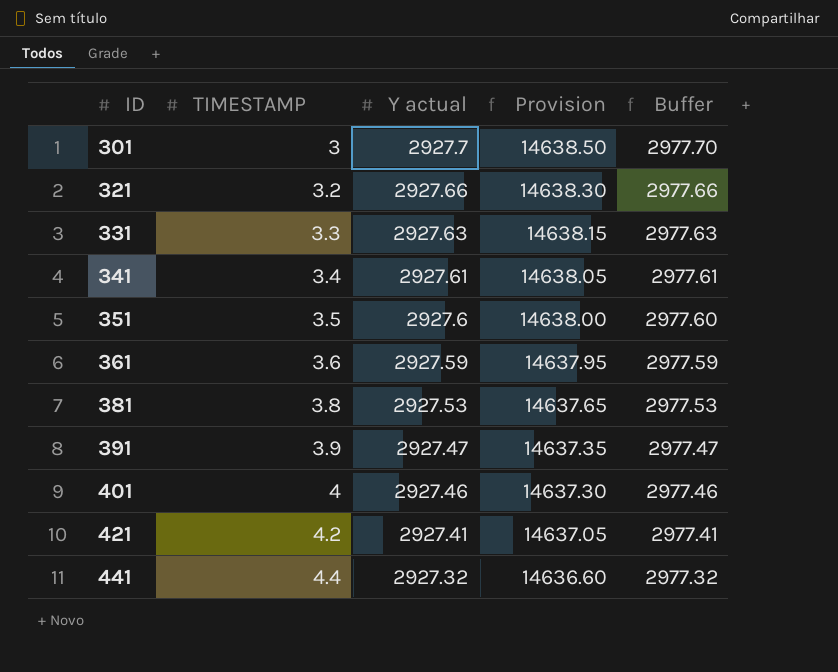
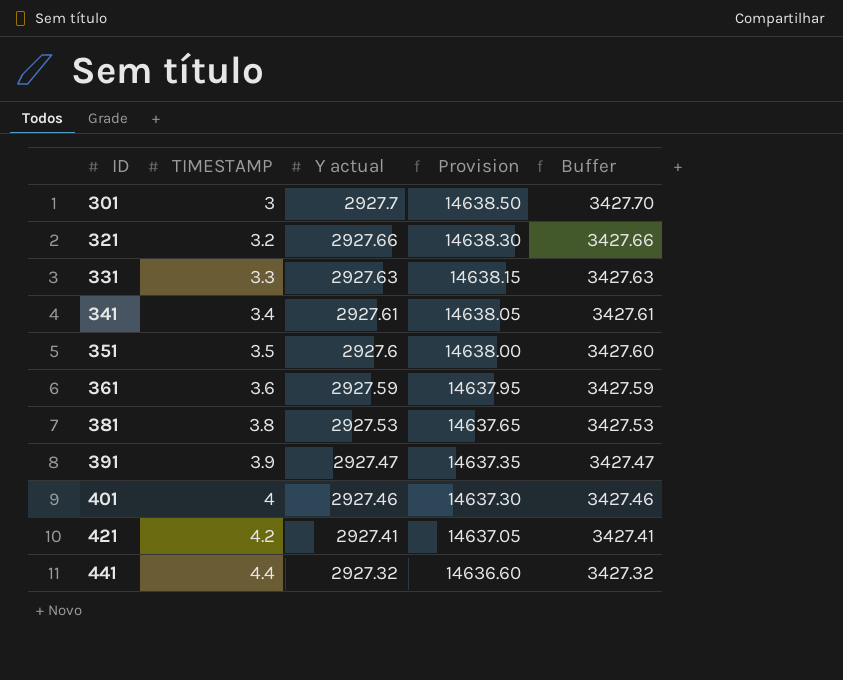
column Buffer | formula: [Y actual] + 50 -> [Y actual] + 500

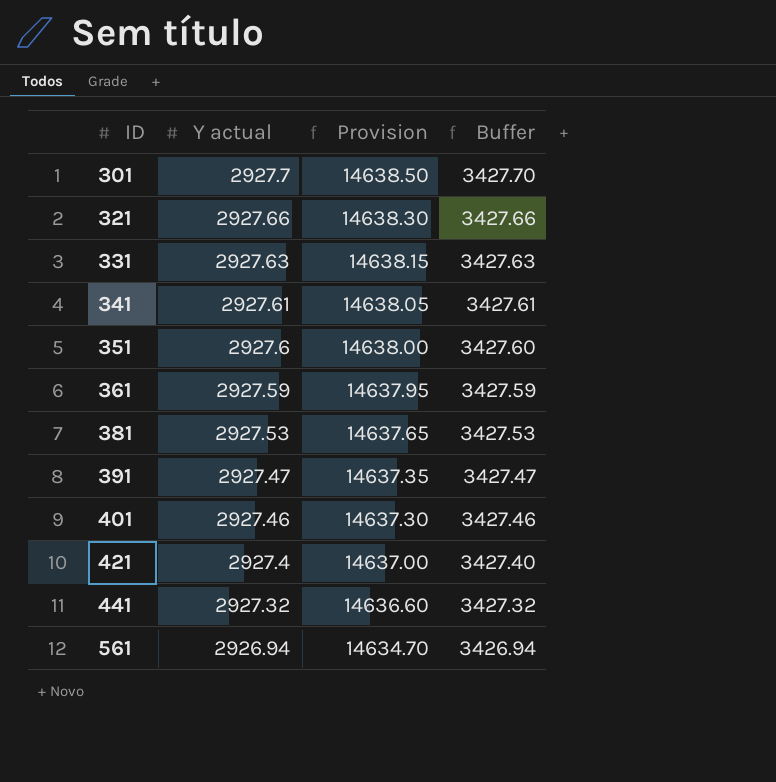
column TIMESTAMP | position: 2 -> none
421 | Y actual: 2927.41 -> 2927.4
421 | Provision: 14637.05 -> 14637.00
421 | Buffer: 3427.41 -> 3427.40
row 561: none -> 2926.94 | 14634.70 | 3426.94

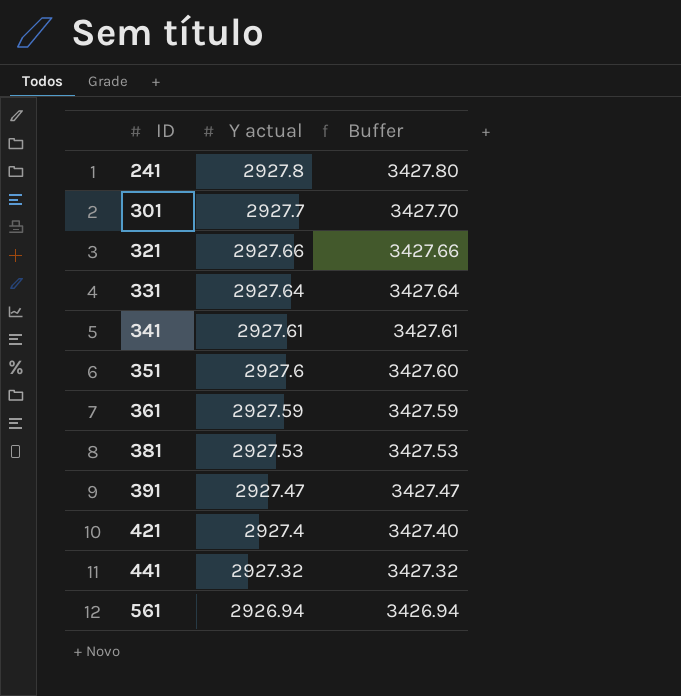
column Provision | formula: [Y actual] * 5 -> none
row 401: 2927.46 | 14637.30 | 3427.46 -> none
row 241: none -> 2927.8 | 3427.80
331 | Y actual: 2927.63 -> 2927.64
331 | Buffer: 3427.63 -> 3427.64

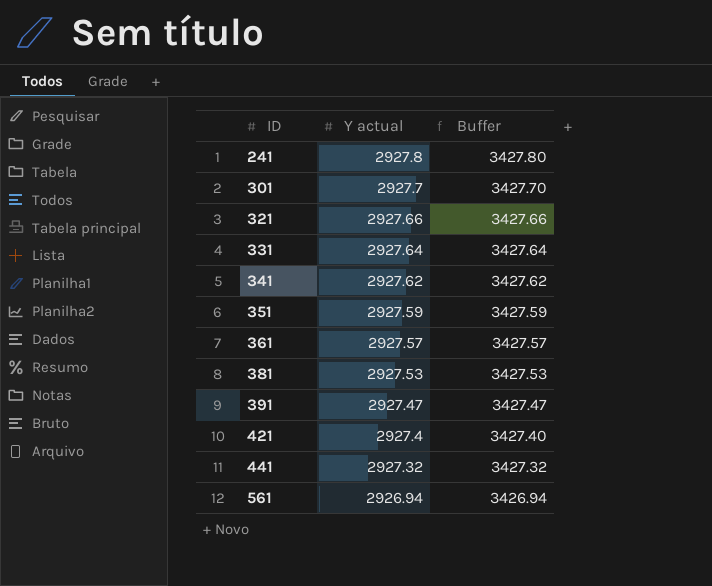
341 | Y actual: 2927.61 -> 2927.62
341 | Buffer: 3427.61 -> 3427.62
351 | Y actual: 2927.6 -> 2927.59
351 | Buffer: 3427.60 -> 3427.59
361 | Y actual: 2927.59 -> 2927.57
361 | Buffer: 3427.59 -> 3427.57

